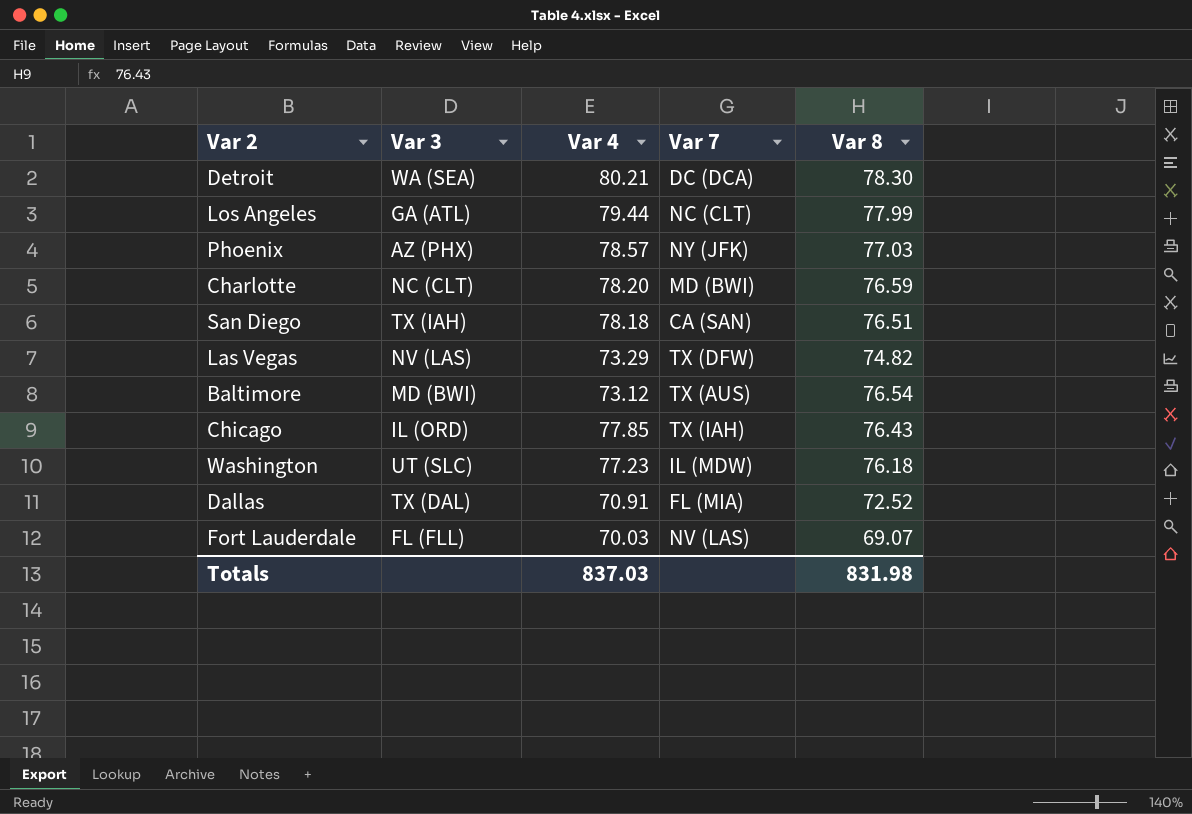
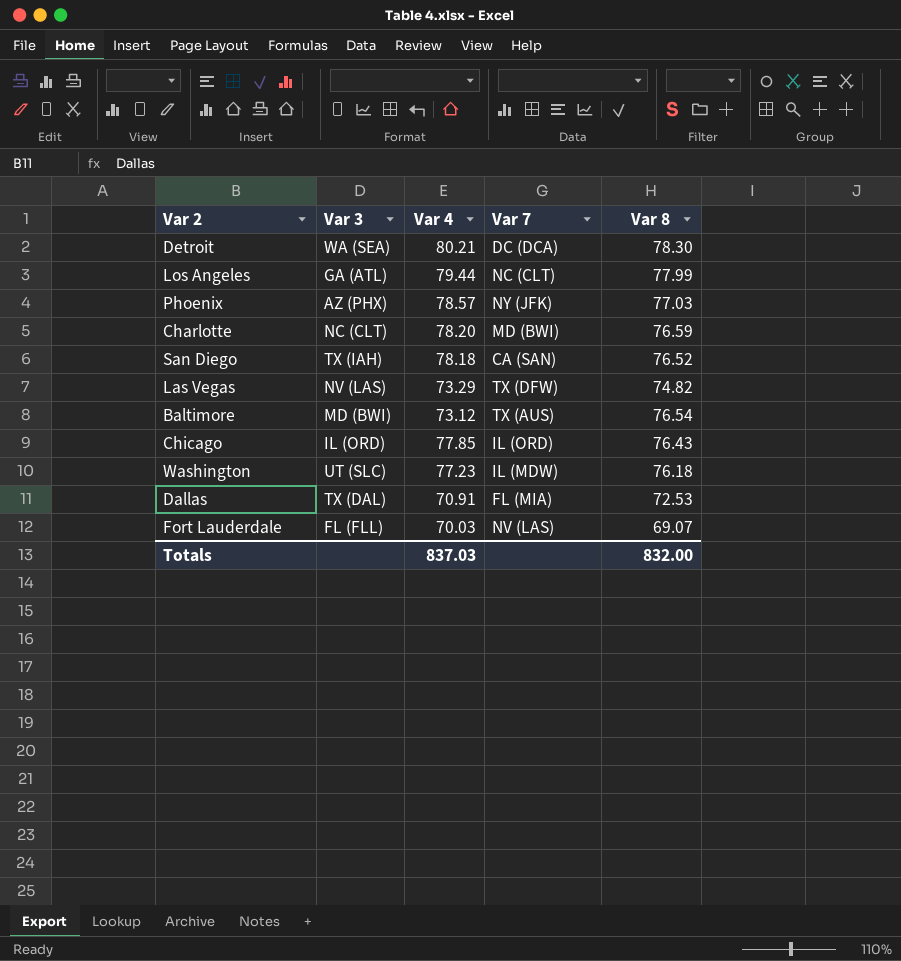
San Diego | Var 8: 76.51 -> 76.52
Chicago | Var 7: TX (IAH) -> IL (ORD)
Dallas | Var 8: 72.52 -> 72.53
Totals | Var 8: 831.98 -> 832.00

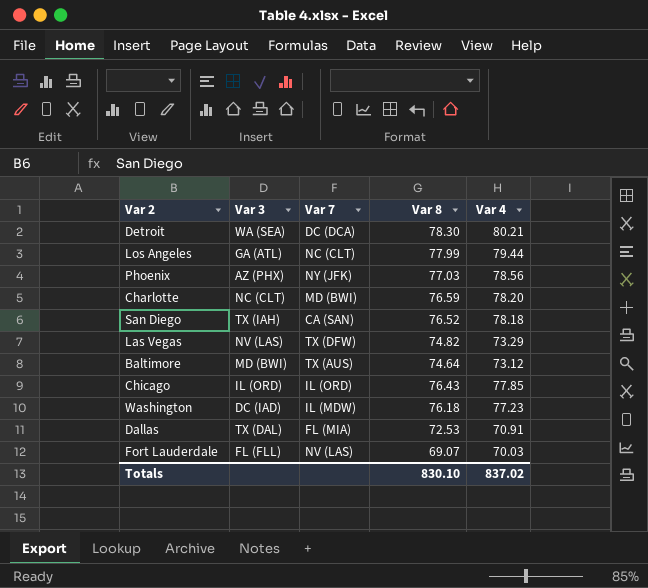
column Var 4 | position: 3 -> 5
Phoenix | Var 4: 78.57 -> 78.56
Baltimore | Var 8: 76.54 -> 74.64
Washington | Var 3: UT (SLC) -> DC (IAD)
Totals | Var 8: 832.00 -> 830.10
Totals | Var 4: 837.03 -> 837.02

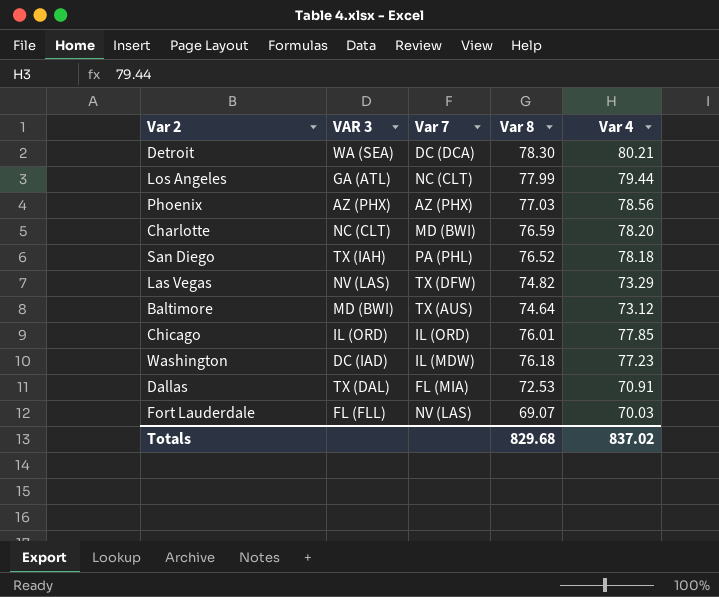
column name: Var 3 -> VAR 3
Phoenix | Var 7: NY (JFK) -> AZ (PHX)
San Diego | Var 7: CA (SAN) -> PA (PHL)
Chicago | Var 8: 76.43 -> 76.01
Totals | Var 8: 830.10 -> 829.68

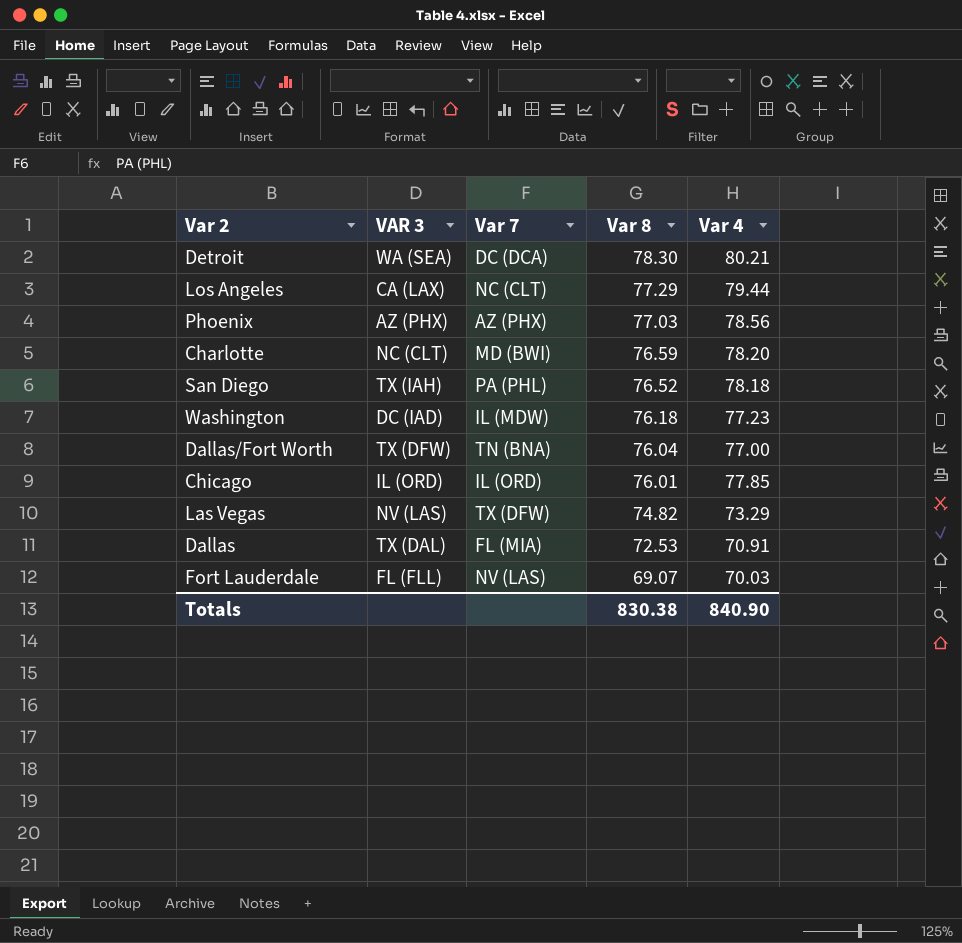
row order: none -> Var 8 descending
row Baltimore: MD (BWI) | TX (AUS) | 74.64 | 73.12 -> none
Los Angeles | VAR 3: GA (ATL) -> CA (LAX)
Los Angeles | Var 8: 77.99 -> 77.29
row Dallas/Fort Worth: none -> TX (DFW) | TN (BNA) | 76.04 | 77.00
Totals | Var 8: 829.68 -> 830.38
Totals | Var 4: 837.02 -> 840.90

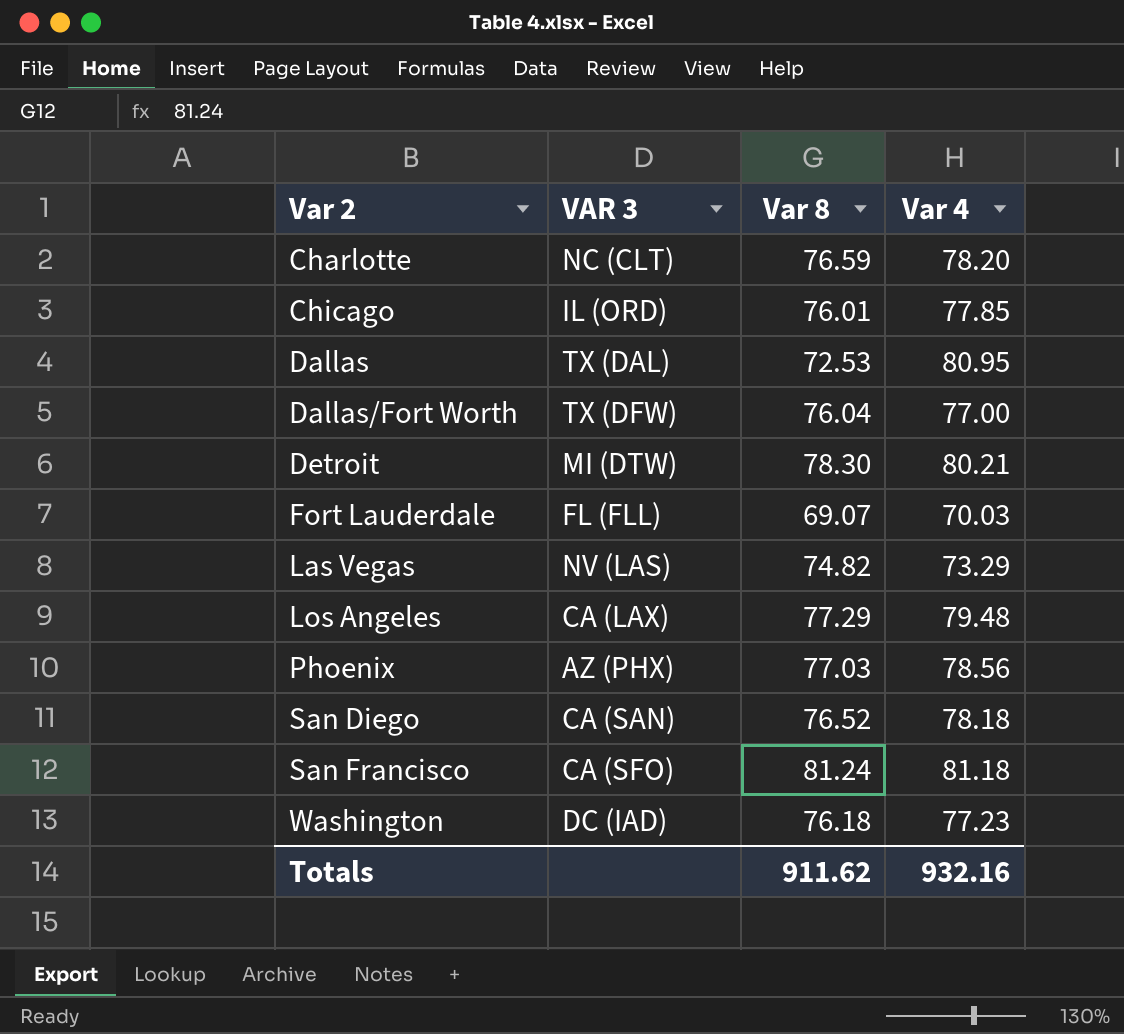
row order: Var 8 descending -> Var 2 ascending
column Var 7 | position: 3 -> none
Dallas | Var 4: 70.91 -> 80.95
Detroit | VAR 3: WA (SEA) -> MI (DTW)
Los Angeles | Var 4: 79.44 -> 79.48
San Diego | VAR 3: TX (IAH) -> CA (SAN)
row San Francisco: none -> CA (SFO) | 81.24 | 81.18
Totals | Var 8: 830.38 -> 911.62
Totals | Var 4: 840.90 -> 932.16

